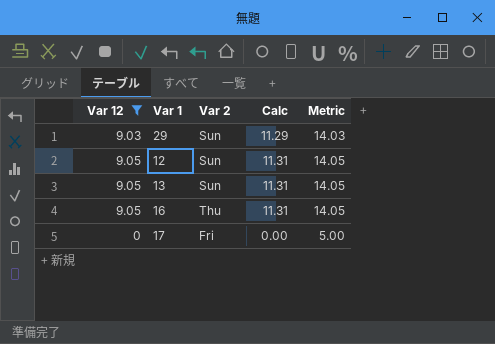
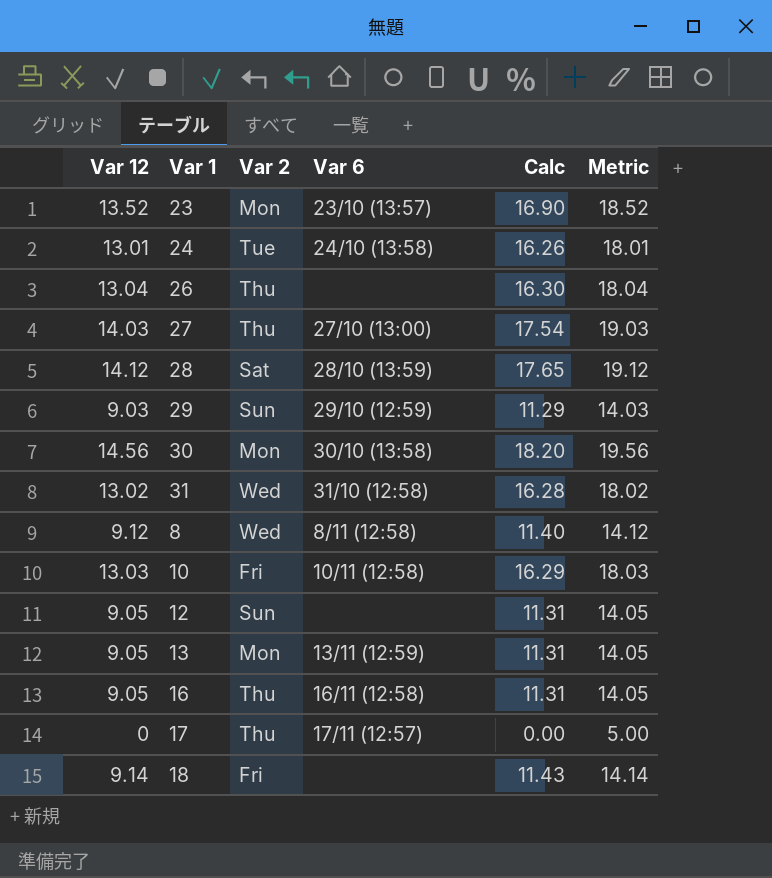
filter: Var 12 <= 9.05 -> none
column Var 6 | position: none -> 4
13 | Var 2: Sun -> Mon
17 | Var 2: Fri -> Thu

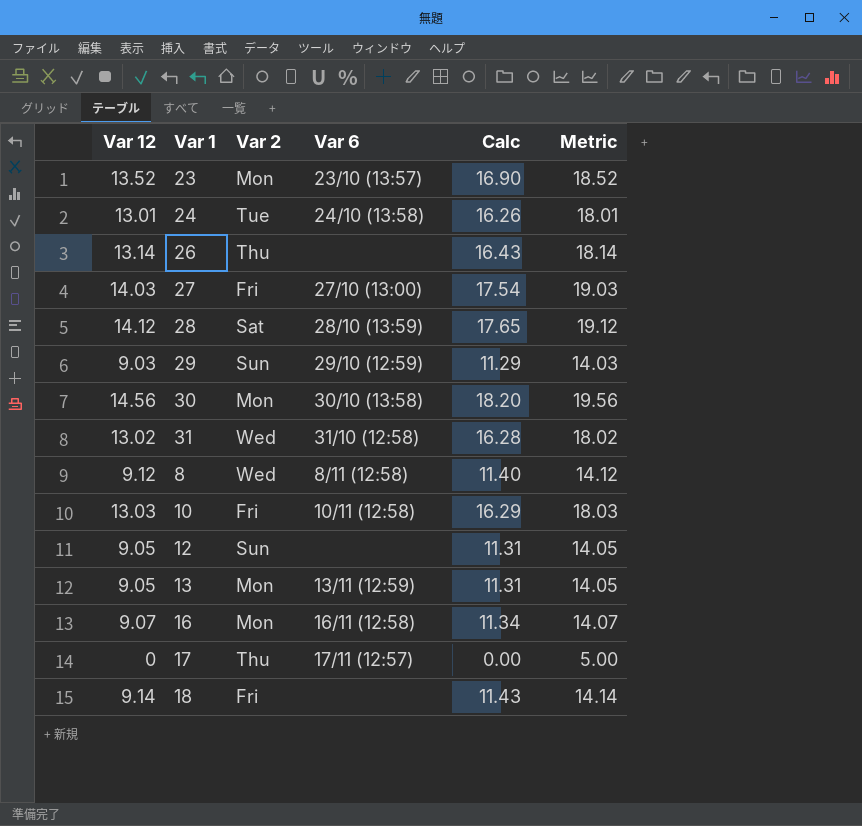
26 | Var 12: 13.04 -> 13.14
26 | Calc: 16.30 -> 16.43
26 | Metric: 18.04 -> 18.14
27 | Var 2: Thu -> Fri
16 | Var 12: 9.05 -> 9.07
16 | Var 2: Thu -> Mon
16 | Calc: 11.31 -> 11.34
16 | Metric: 14.05 -> 14.07

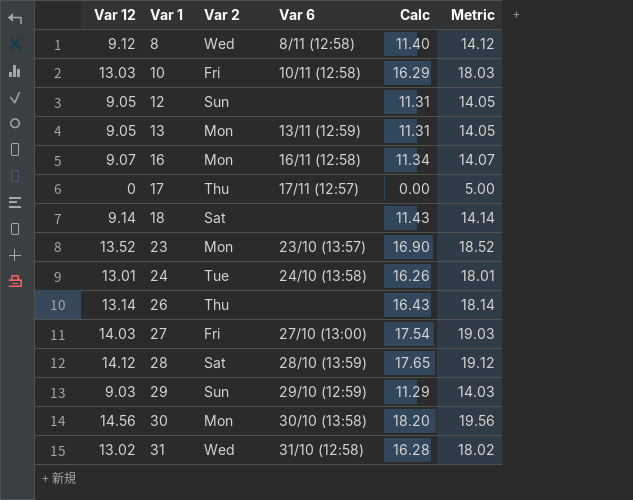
row order: none -> Var 1 ascending
18 | Var 2: Fri -> Sat

